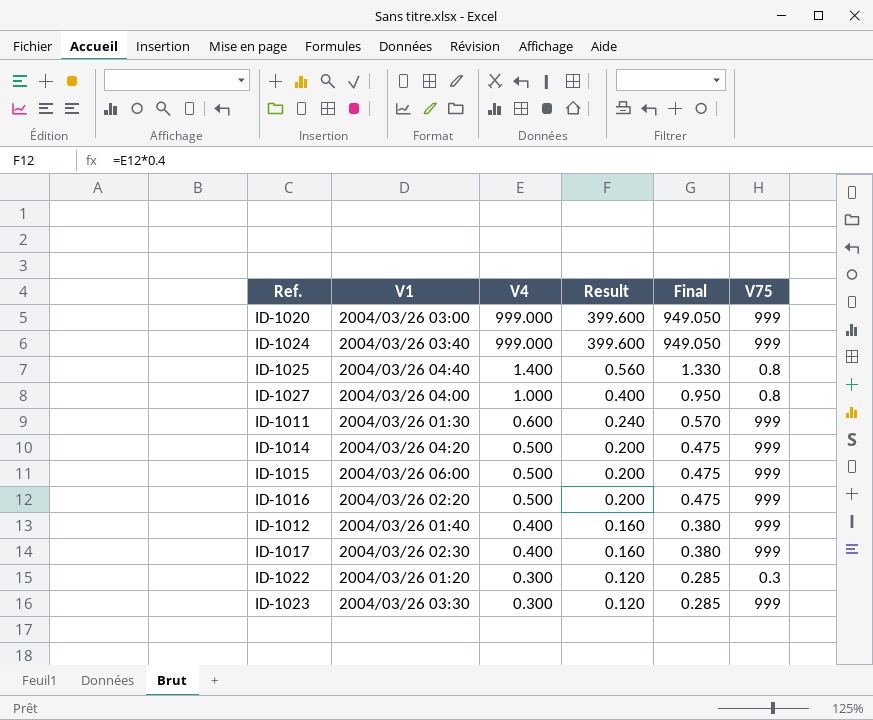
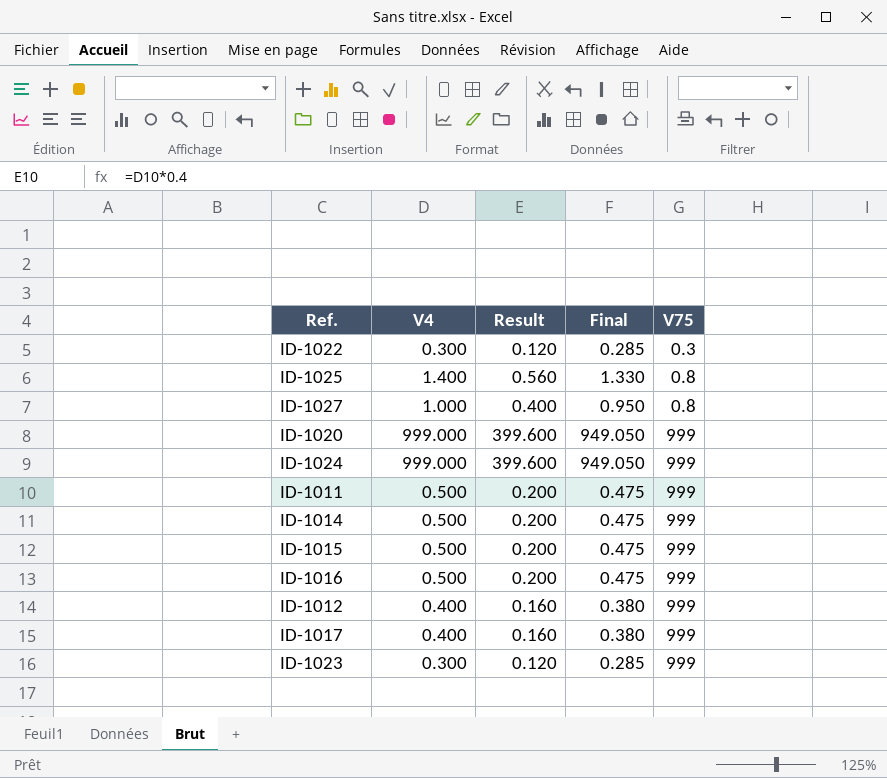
row order: V4 descending -> V75 ascending
column V1 | position: 2 -> none
ID-1011 | V4: 0.600 -> 0.500
ID-1011 | Result: 0.240 -> 0.200
ID-1011 | Final: 0.570 -> 0.475

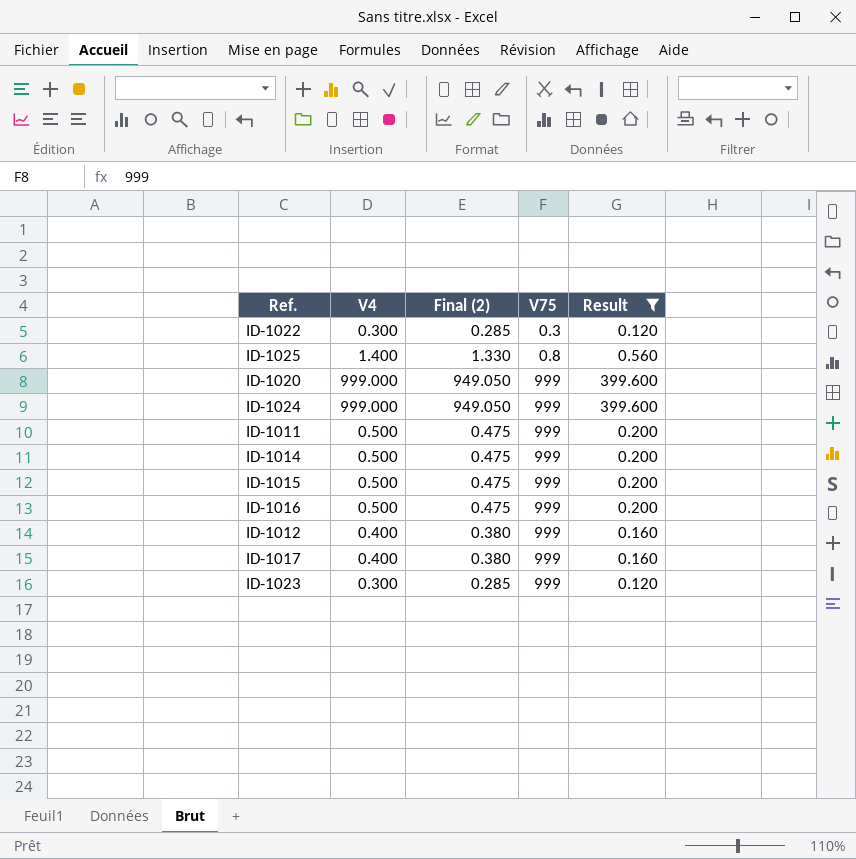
filter: none -> Result != 0.400
column name: Final -> Final (2)
column Result | position: 3 -> 5

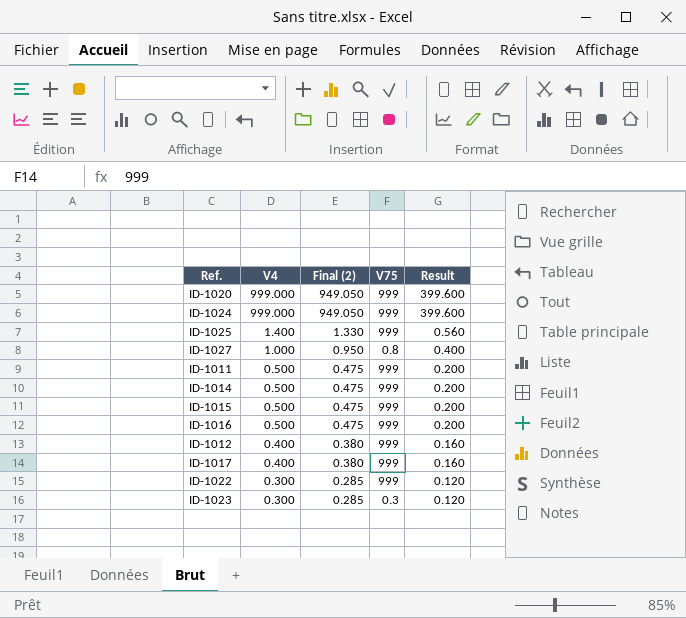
filter: Result != 0.400 -> none
row order: V75 ascending -> V4 descending
ID-1025 | V75: 0.8 -> 999
ID-1022 | V75: 0.3 -> 999
ID-1023 | V75: 999 -> 0.3

